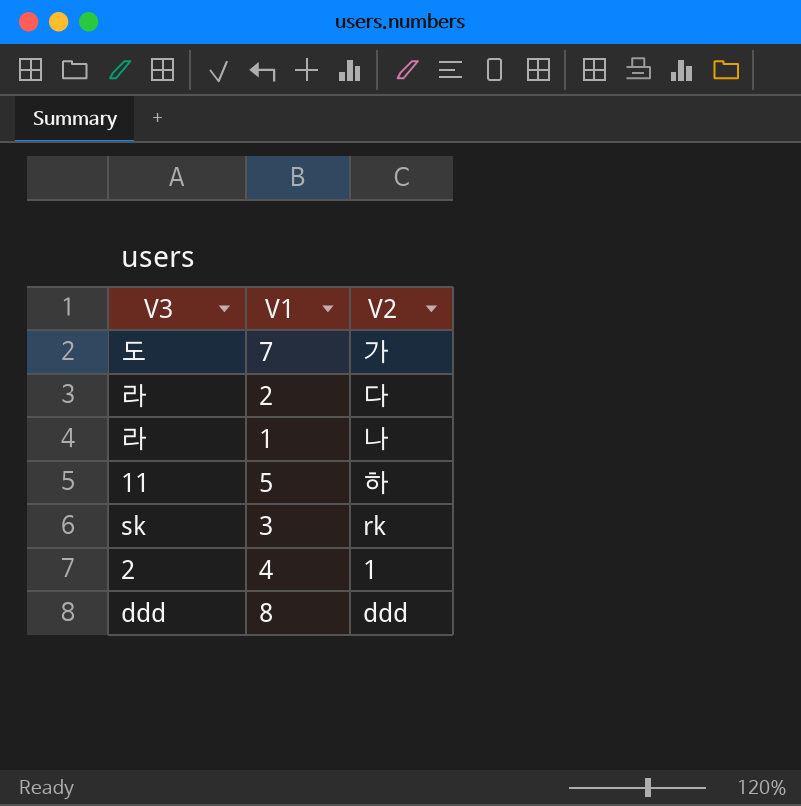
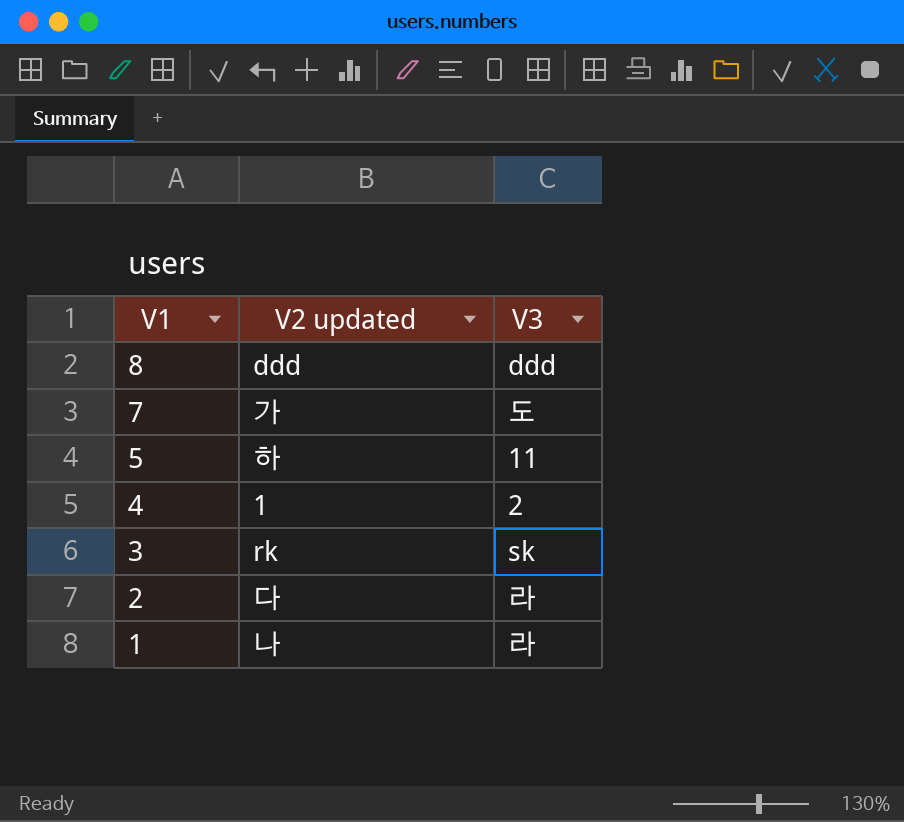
row order: none -> V1 descending
column name: V2 -> V2 updated
column V3 | position: 1 -> 3

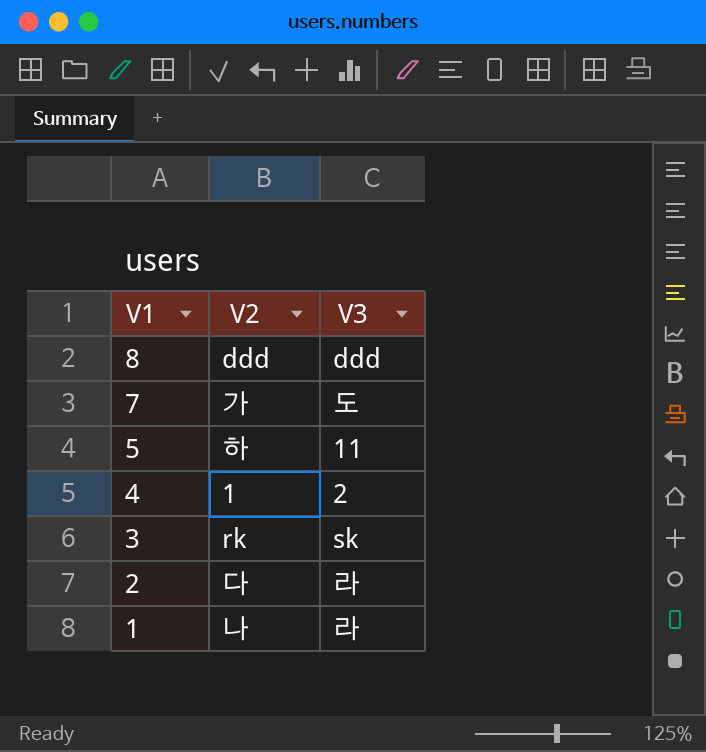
column name: V2 updated -> V2

